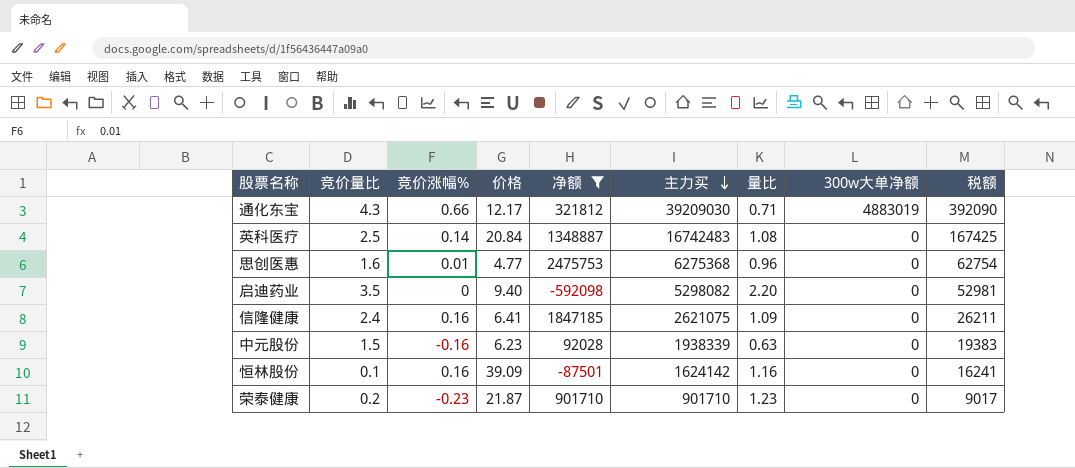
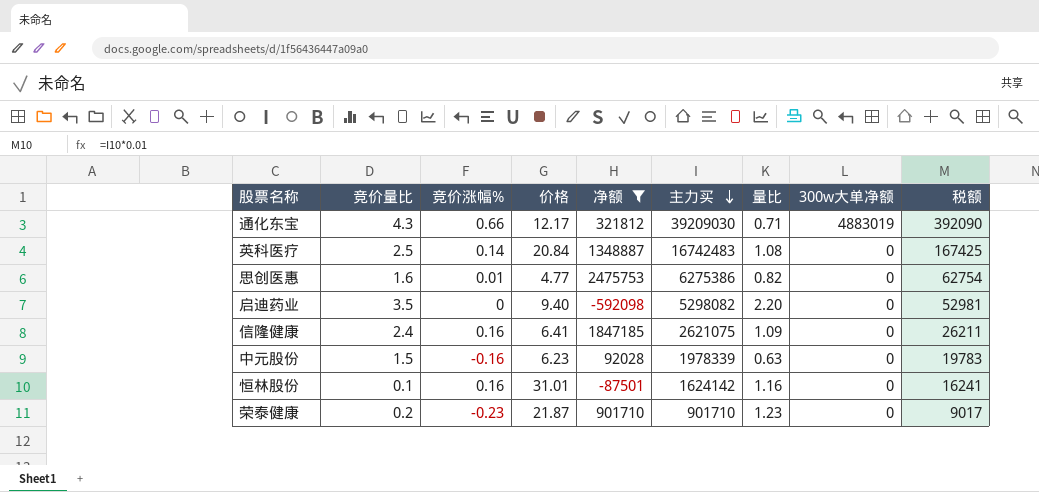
思创医惠 | 主力买: 6275368 -> 6275386
思创医惠 | 量比: 0.96 -> 0.82
中元股份 | 主力买: 1938339 -> 1978339
中元股份 | 税额: 19383 -> 19783
恒林股份 | 价格: 39.09 -> 31.01

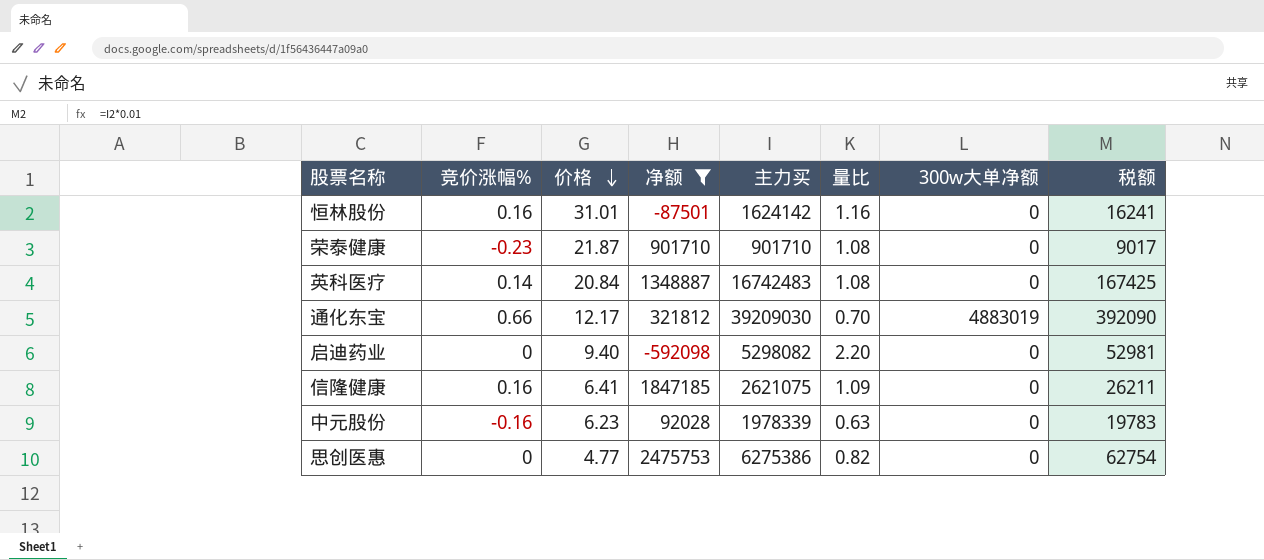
row order: 主力买 descending -> 价格 descending
column 竞价量比 | position: 2 -> none
荣泰健康 | 量比: 1.23 -> 1.08
通化东宝 | 量比: 0.71 -> 0.70
思创医惠 | 竞价涨幅%: 0.01 -> 0

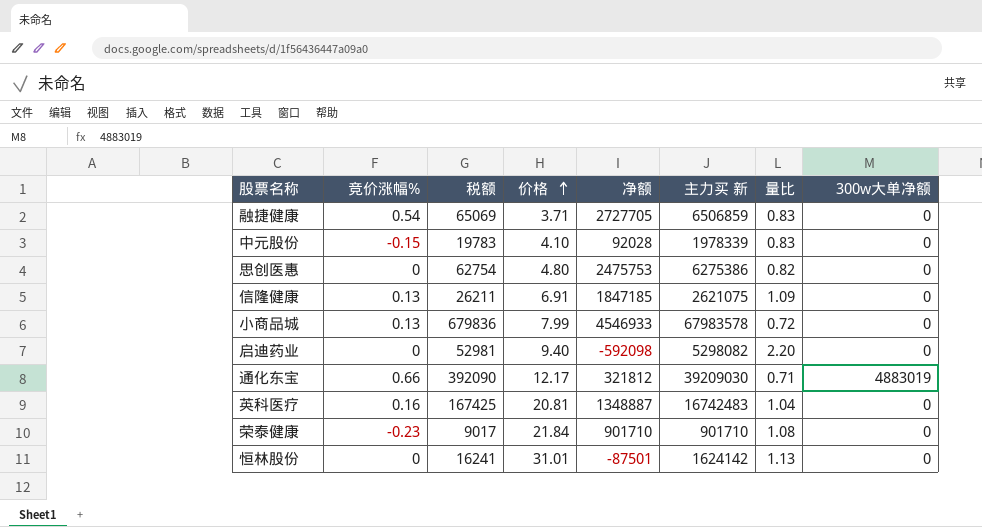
filter: 净额 <= 2475753 -> none
row order: 价格 descending -> 价格 ascending
column 税额 | position: 8 -> 3
column name: 主力买 -> 主力买 新
中元股份 | 竞价涨幅%: -0.16 -> -0.15
中元股份 | 价格: 6.23 -> 4.10
中元股份 | 量比: 0.63 -> 0.83
思创医惠 | 价格: 4.77 -> 4.80
信隆健康 | 竞价涨幅%: 0.16 -> 0.13
信隆健康 | 价格: 6.41 -> 6.91
通化东宝 | 量比: 0.70 -> 0.71
英科医疗 | 竞价涨幅%: 0.14 -> 0.16
英科医疗 | 价格: 20.84 -> 20.81
英科医疗 | 量比: 1.08 -> 1.04
荣泰健康 | 价格: 21.87 -> 21.84
恒林股份 | 竞价涨幅%: 0.16 -> 0
恒林股份 | 量比: 1.16 -> 1.13

